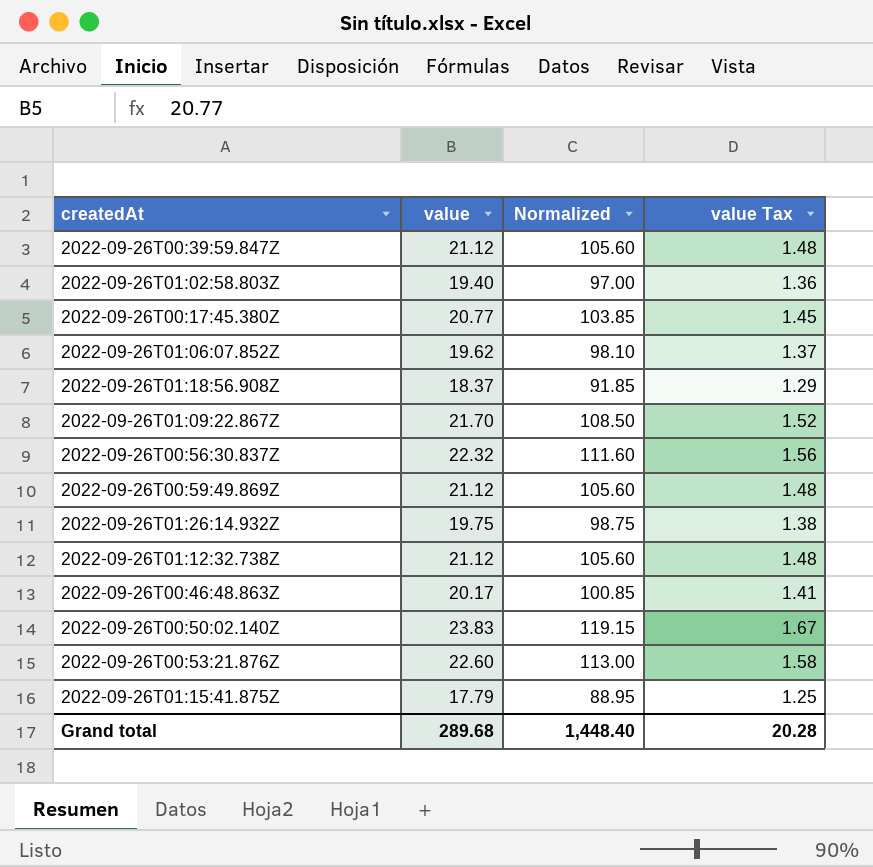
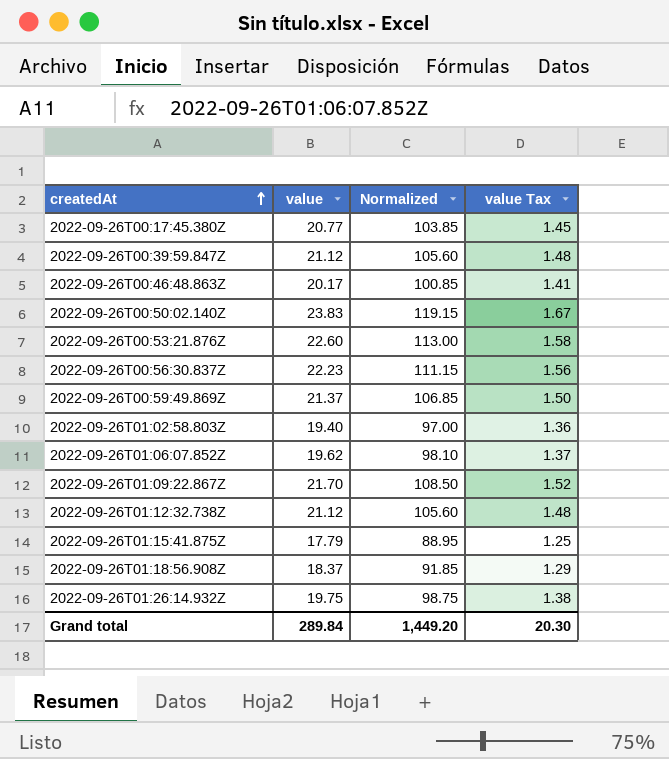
row order: none -> createdAt ascending
2022-09-26T00:56:30.837Z | value: 22.32 -> 22.23
2022-09-26T00:56:30.837Z | Normalized: 111.60 -> 111.15
2022-09-26T00:59:49.869Z | value: 21.12 -> 21.37
2022-09-26T00:59:49.869Z | Normalized: 105.60 -> 106.85
2022-09-26T00:59:49.869Z | value Tax: 1.48 -> 1.50
Grand total | value: 289.68 -> 289.84
Grand total | Normalized: 1,448.40 -> 1,449.20
Grand total | value Tax: 20.28 -> 20.30

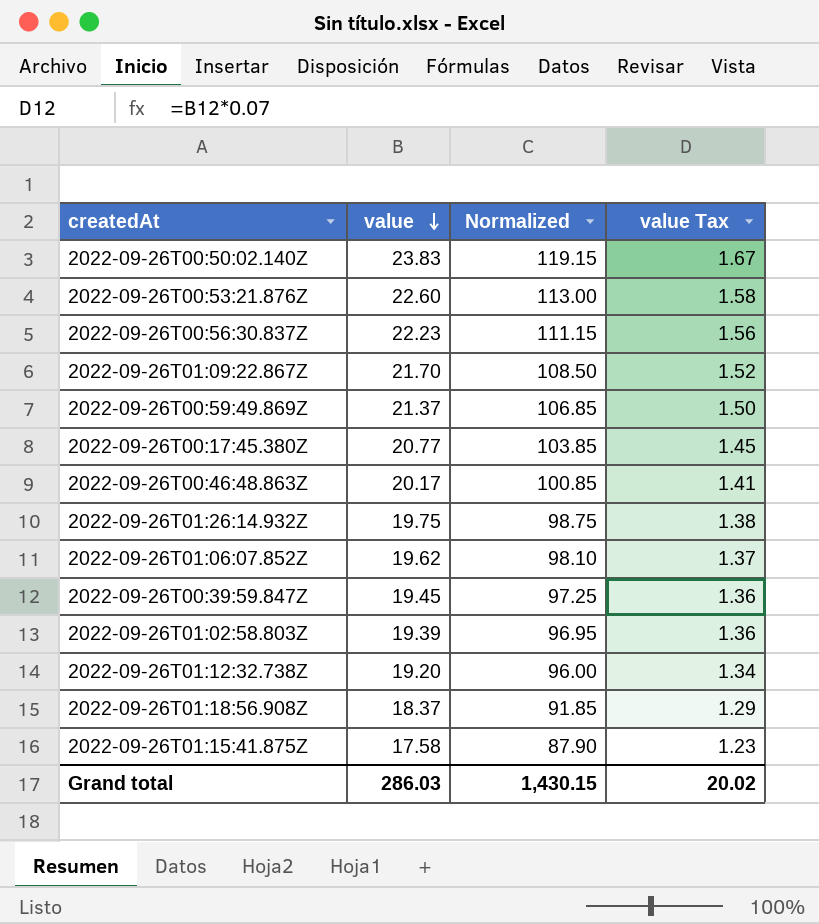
row order: createdAt ascending -> value descending
2022-09-26T00:39:59.847Z | value: 21.12 -> 19.45
2022-09-26T00:39:59.847Z | Normalized: 105.60 -> 97.25
2022-09-26T00:39:59.847Z | value Tax: 1.48 -> 1.36
2022-09-26T01:02:58.803Z | value: 19.40 -> 19.39
2022-09-26T01:02:58.803Z | Normalized: 97.00 -> 96.95
2022-09-26T01:12:32.738Z | value: 21.12 -> 19.20
2022-09-26T01:12:32.738Z | Normalized: 105.60 -> 96.00
2022-09-26T01:12:32.738Z | value Tax: 1.48 -> 1.34
2022-09-26T01:15:41.875Z | value: 17.79 -> 17.58
2022-09-26T01:15:41.875Z | Normalized: 88.95 -> 87.90
2022-09-26T01:15:41.875Z | value Tax: 1.25 -> 1.23
Grand total | value: 289.84 -> 286.03
Grand total | Normalized: 1,449.20 -> 1,430.15
Grand total | value Tax: 20.30 -> 20.02

